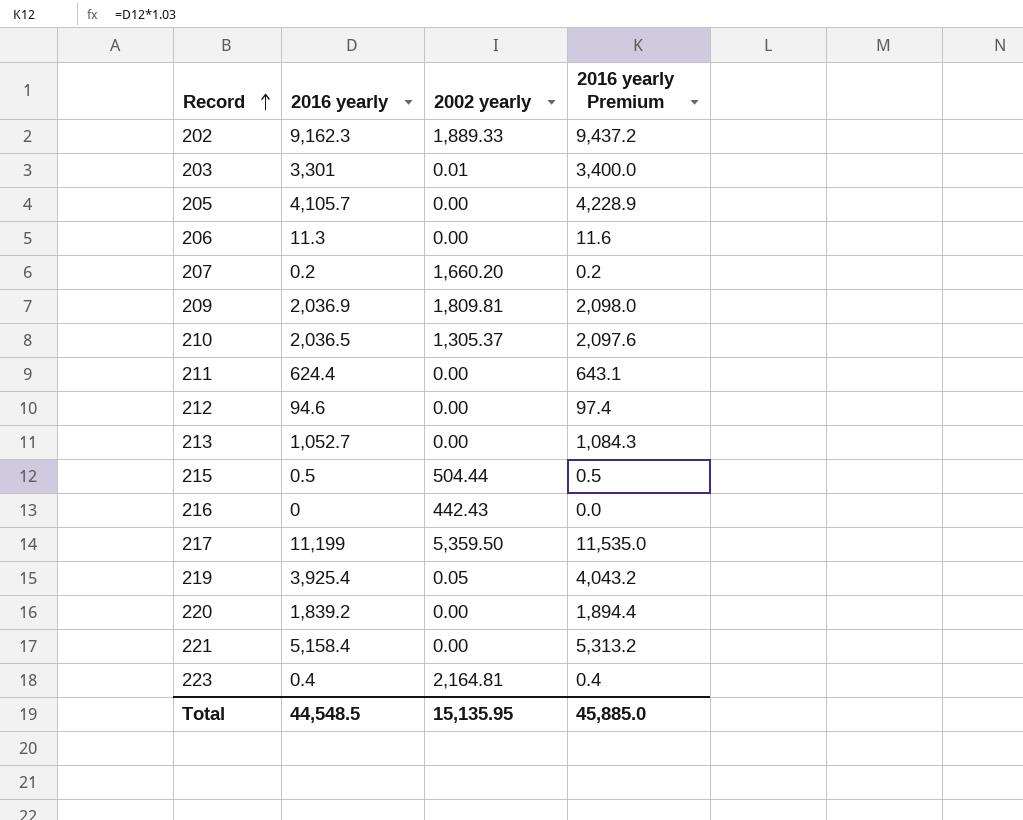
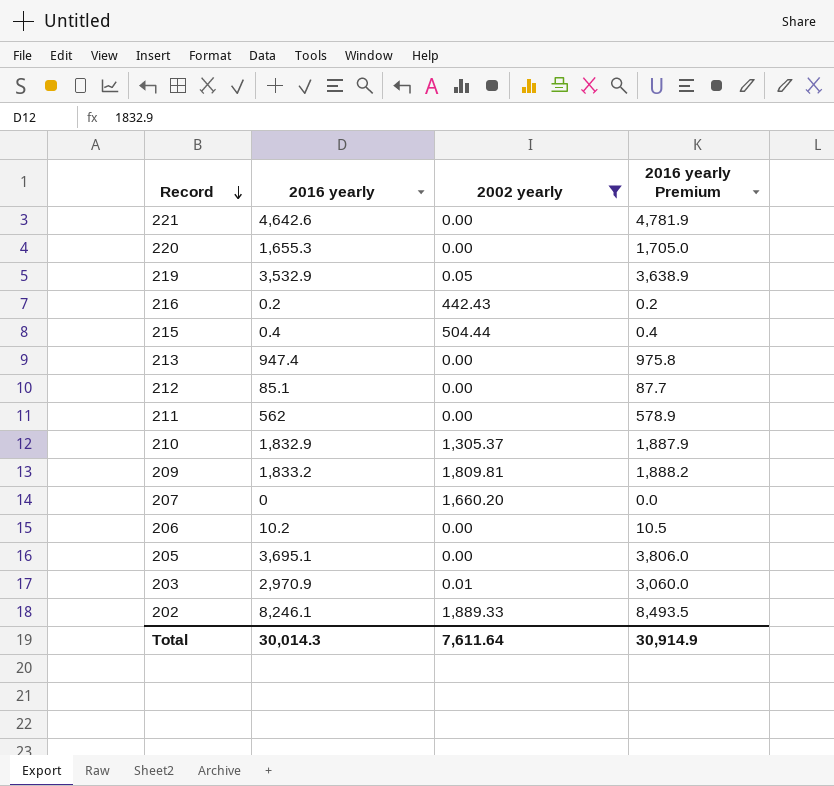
filter: none -> 2002 yearly <= 1,889.33
row order: Record ascending -> Record descending
221 | 2016 yearly: 5,158.4 -> 4,642.6
221 | 2016 yearly Premium: 5,313.2 -> 4,781.9
220 | 2016 yearly: 1,839.2 -> 1,655.3
220 | 2016 yearly Premium: 1,894.4 -> 1,705.0
219 | 2016 yearly: 3,925.4 -> 3,532.9
219 | 2016 yearly Premium: 4,043.2 -> 3,638.9
216 | 2016 yearly: 0 -> 0.2
216 | 2016 yearly Premium: 0.0 -> 0.2
215 | 2016 yearly: 0.5 -> 0.4
215 | 2016 yearly Premium: 0.5 -> 0.4
213 | 2016 yearly: 1,052.7 -> 947.4
213 | 2016 yearly Premium: 1,084.3 -> 975.8
212 | 2016 yearly: 94.6 -> 85.1
212 | 2016 yearly Premium: 97.4 -> 87.7
211 | 2016 yearly: 624.4 -> 562
211 | 2016 yearly Premium: 643.1 -> 578.9
210 | 2016 yearly: 2,036.5 -> 1,832.9
210 | 2016 yearly Premium: 2,097.6 -> 1,887.9
209 | 2016 yearly: 2,036.9 -> 1,833.2
209 | 2016 yearly Premium: 2,098.0 -> 1,888.2
207 | 2016 yearly: 0.2 -> 0
207 | 2016 yearly Premium: 0.2 -> 0.0
206 | 2016 yearly: 11.3 -> 10.2
206 | 2016 yearly Premium: 11.6 -> 10.5
205 | 2016 yearly: 4,105.7 -> 3,695.1
205 | 2016 yearly Premium: 4,228.9 -> 3,806.0
203 | 2016 yearly: 3,301 -> 2,970.9
203 | 2016 yearly Premium: 3,400.0 -> 3,060.0
202 | 2016 yearly: 9,162.3 -> 8,246.1
202 | 2016 yearly Premium: 9,437.2 -> 8,493.5
Total | 2016 yearly: 44,548.5 -> 30,014.3
Total | 2002 yearly: 15,135.95 -> 7,611.64
Total | 2016 yearly Premium: 45,885.0 -> 30,914.9

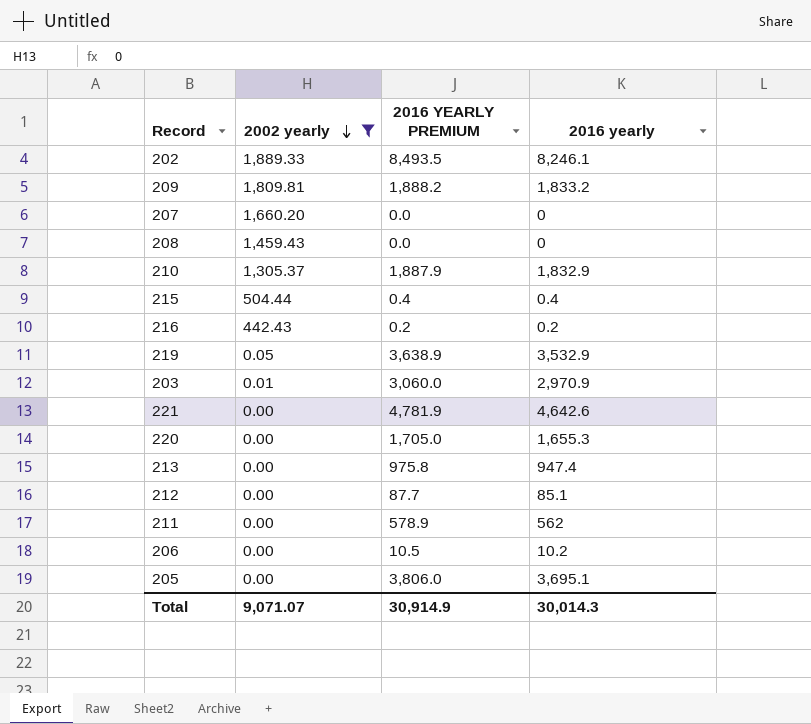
row order: Record descending -> 2002 yearly descending
column name: 2016 yearly Premium -> 2016 YEARLY PREMIUM
column 2016 yearly | position: 2 -> 4
row 208: none -> 1,459.43 | 0.0 | 0
Total | 2002 yearly: 7,611.64 -> 9,071.07

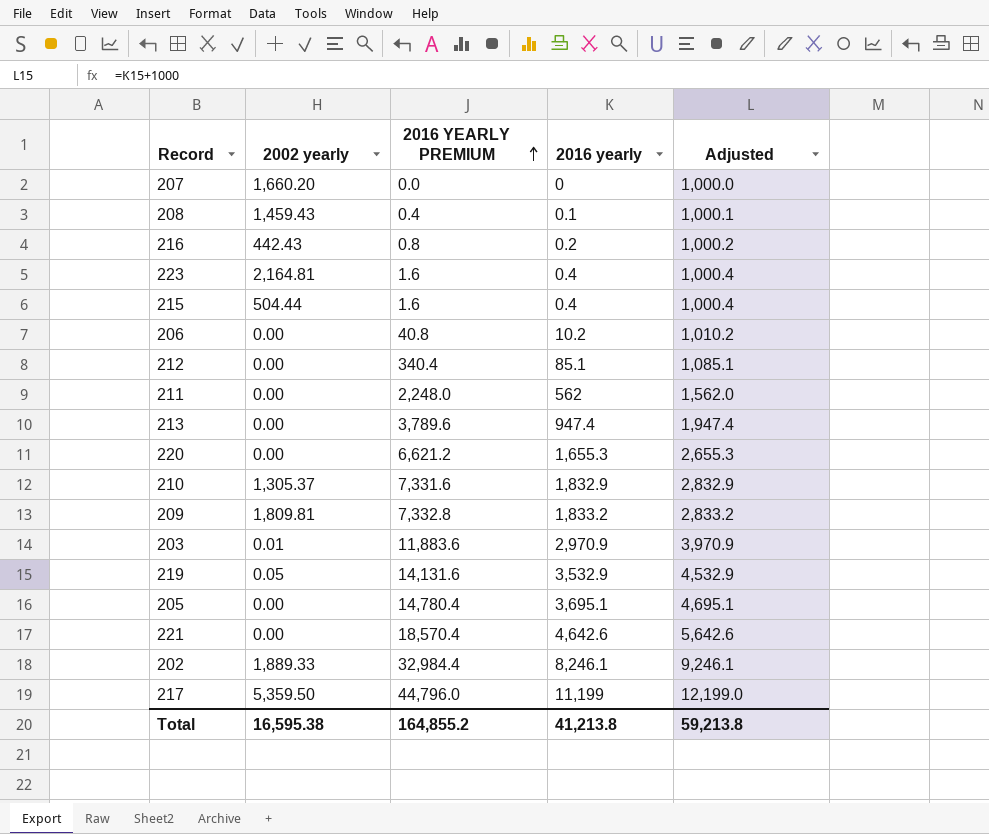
filter: 2002 yearly <= 1,889.33 -> none
row order: 2002 yearly descending -> 2016 YEARLY PREMIUM ascending
column 2016 YEARLY PREMIUM | formula: [2016 yearly] * 1.03 -> [2016 yearly] * 4
column Adjusted | formula: none -> [2016 yearly] + 1000
208 | 2016 yearly: 0 -> 0.1
Total | 2002 yearly: 9,071.07 -> 16,595.38
Total | 2016 YEARLY PREMIUM: 30,914.9 -> 164,855.2
Total | 2016 yearly: 30,014.3 -> 41,213.8

